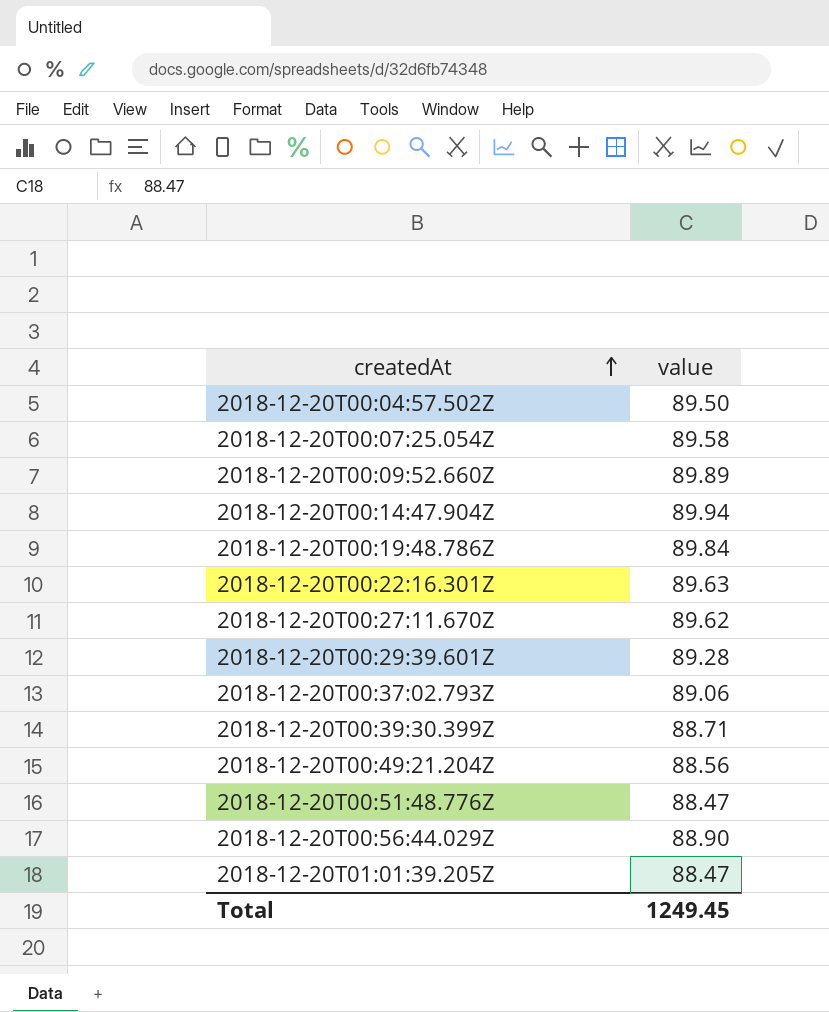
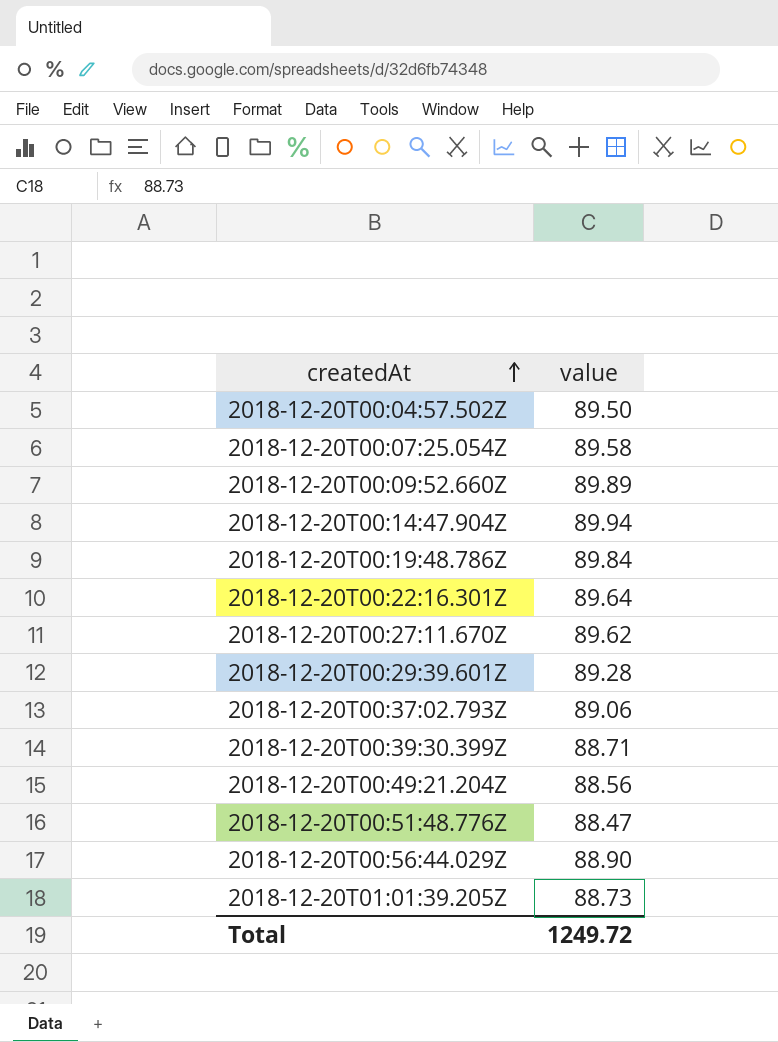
2018-12-20T00:22:16.301Z | value: 89.63 -> 89.64
2018-12-20T01:01:39.205Z | value: 88.47 -> 88.73
Total | value: 1249.45 -> 1249.72

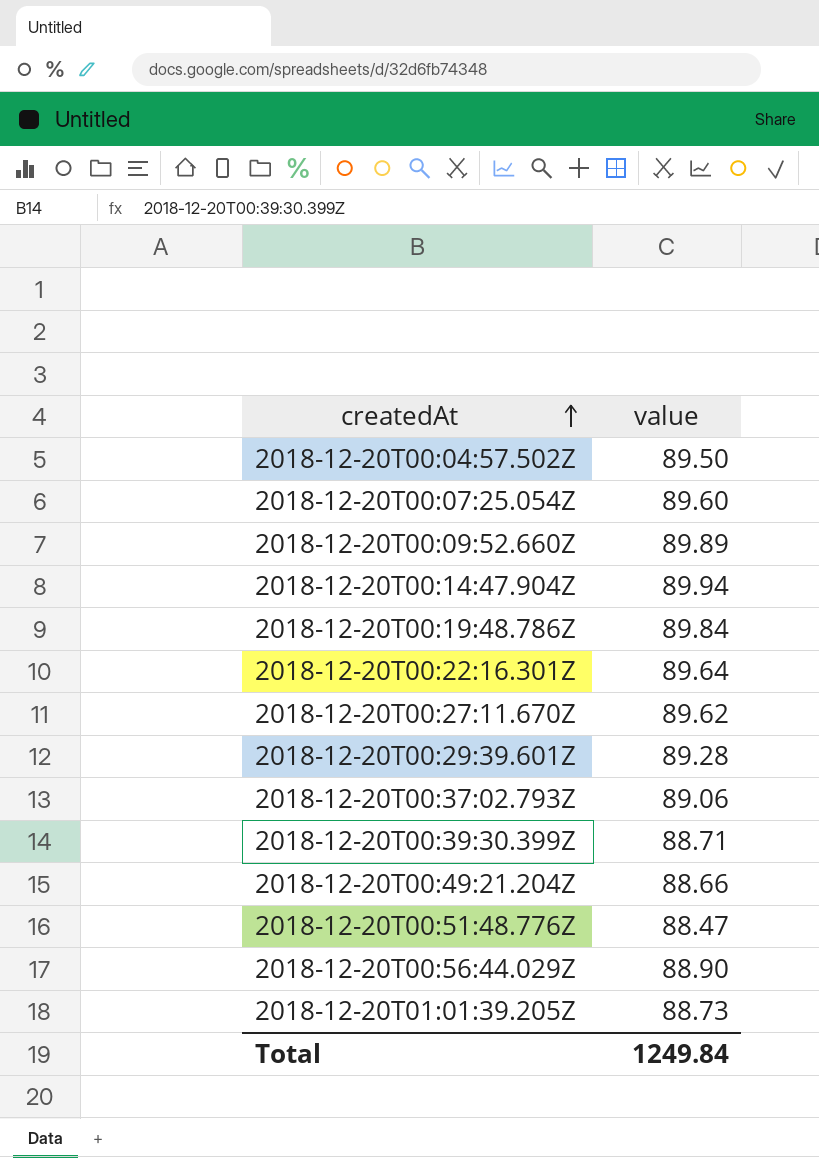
2018-12-20T00:07:25.054Z | value: 89.58 -> 89.60
2018-12-20T00:49:21.204Z | value: 88.56 -> 88.66
Total | value: 1249.72 -> 1249.84

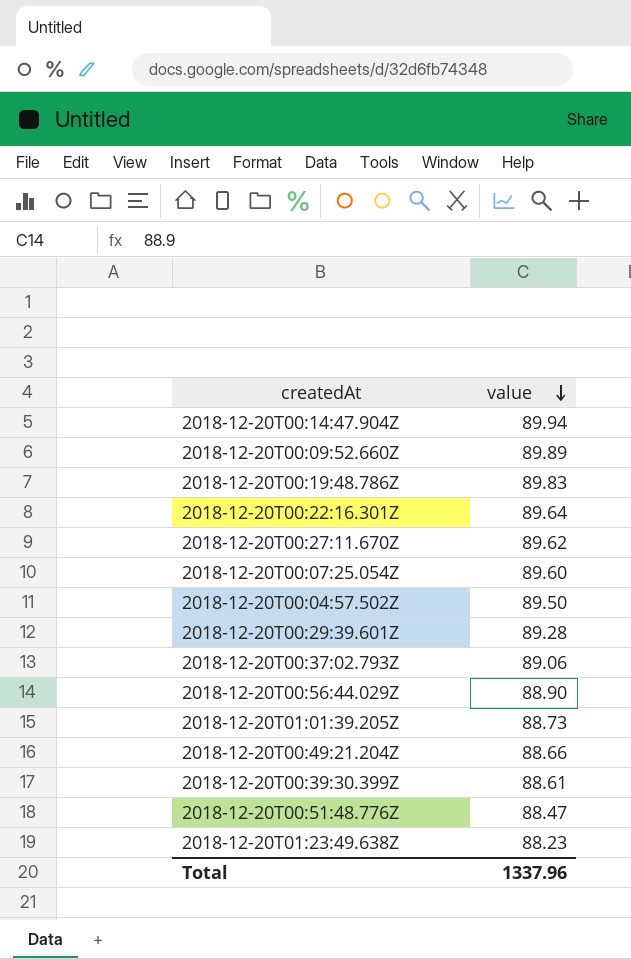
row order: createdAt ascending -> value descending
2018-12-20T00:19:48.786Z | value: 89.84 -> 89.83
2018-12-20T00:39:30.399Z | value: 88.71 -> 88.61
row 2018-12-20T01:23:49.638Z: none -> 88.23
Total | value: 1249.84 -> 1337.96

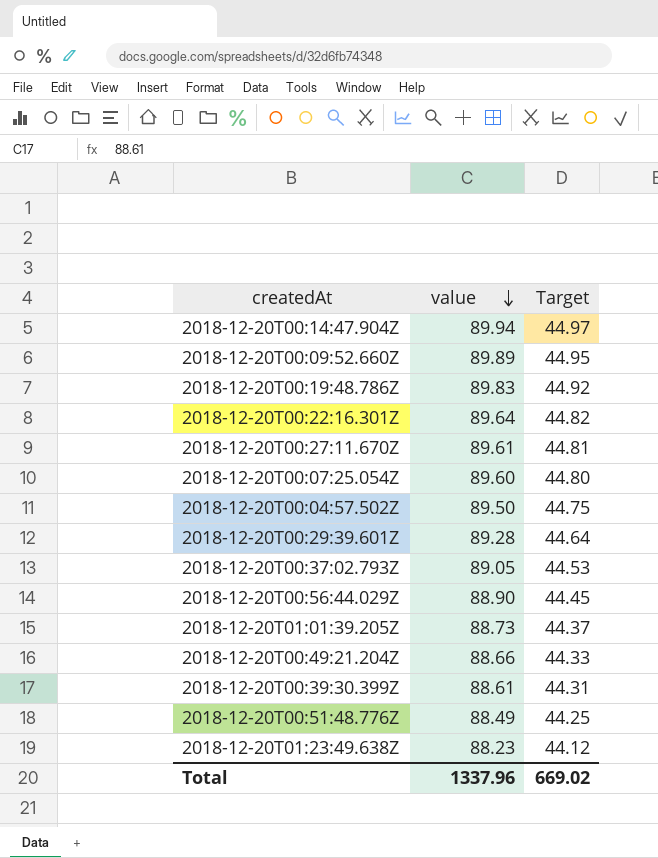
column Target | formula: none -> [value] * 0.5
2018-12-20T00:27:11.670Z | value: 89.62 -> 89.61
2018-12-20T00:37:02.793Z | value: 89.06 -> 89.05
2018-12-20T00:51:48.776Z | value: 88.47 -> 88.49

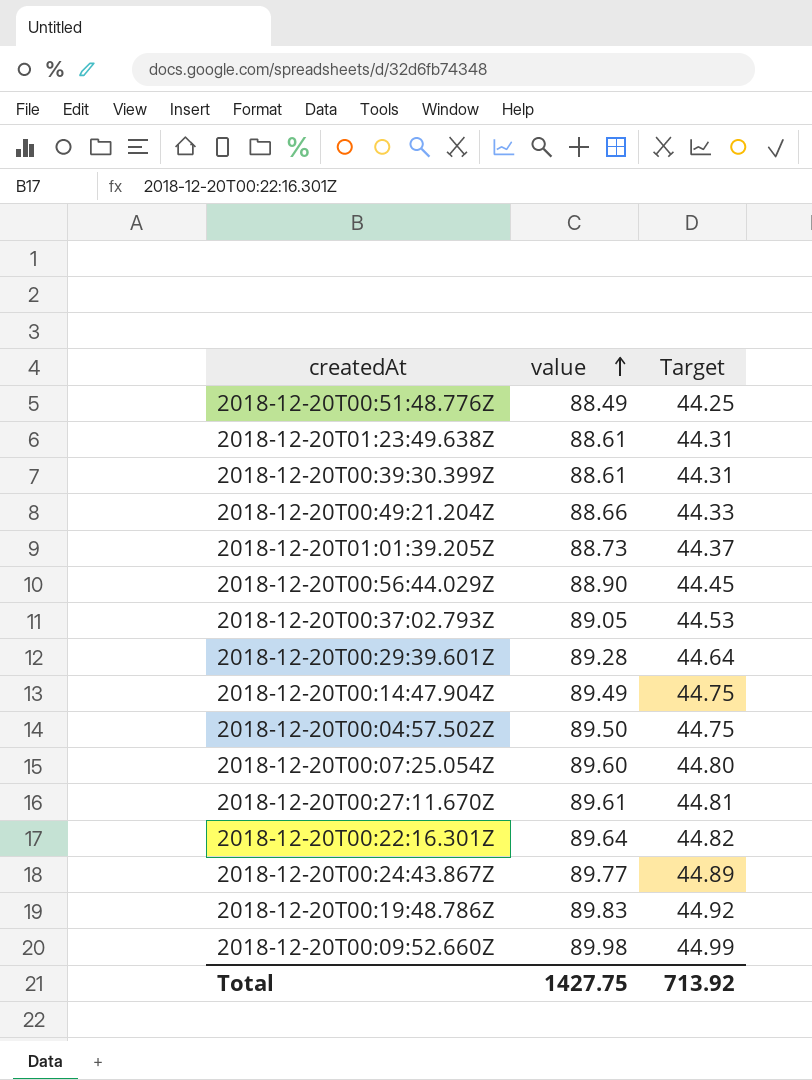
row order: value descending -> value ascending
2018-12-20T01:23:49.638Z | value: 88.23 -> 88.61
2018-12-20T01:23:49.638Z | Target: 44.12 -> 44.31
2018-12-20T00:14:47.904Z | value: 89.94 -> 89.49
2018-12-20T00:14:47.904Z | Target: 44.97 -> 44.75
row 2018-12-20T00:24:43.867Z: none -> 89.77 | 44.89
2018-12-20T00:09:52.660Z | value: 89.89 -> 89.98
2018-12-20T00:09:52.660Z | Target: 44.95 -> 44.99
Total | value: 1337.96 -> 1427.75
Total | Target: 669.02 -> 713.92

